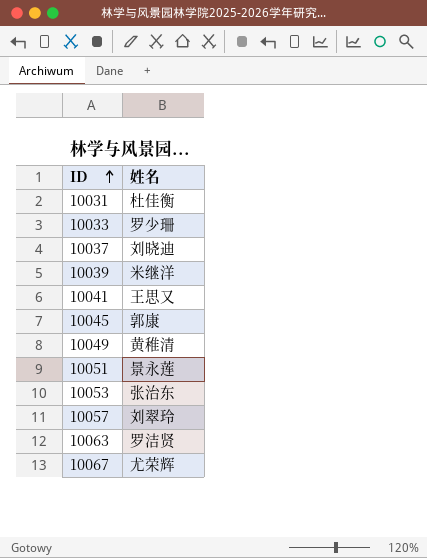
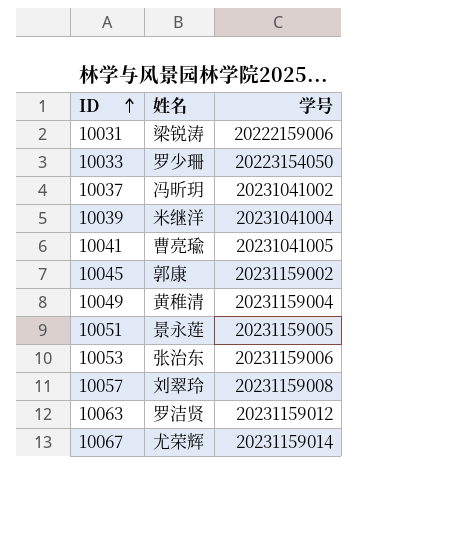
column 学号 | position: none -> 3
10031 | 姓名: 杜佳衡 -> 梁锐涛
10037 | 姓名: 刘晓迪 -> 冯昕玥
10041 | 姓名: 王思又 -> 曹亮瑜

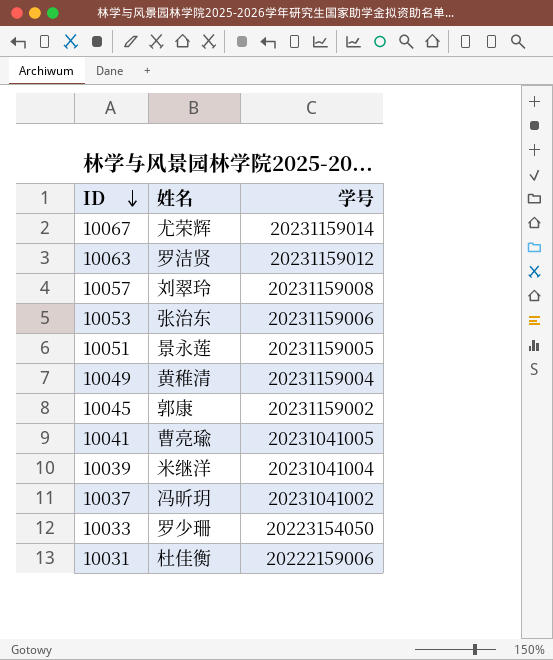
row order: ID ascending -> ID descending
10031 | 姓名: 梁锐涛 -> 杜佳衡

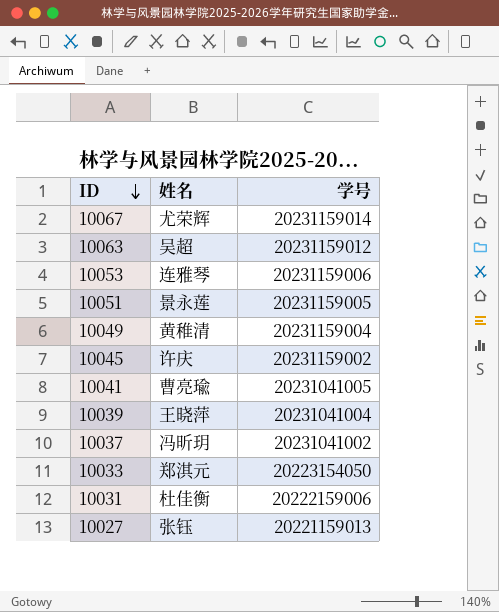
row 10057: 刘翠玲 | 20231159008 -> none
10063 | 姓名: 罗洁贤 -> 吴超
10053 | 姓名: 张治东 -> 连雅琴
10045 | 姓名: 郭康 -> 许庆
10039 | 姓名: 米继洋 -> 王晓萍
10033 | 姓名: 罗少珊 -> 郑淇元
row 10027: none -> 张钰 | 20221159013

